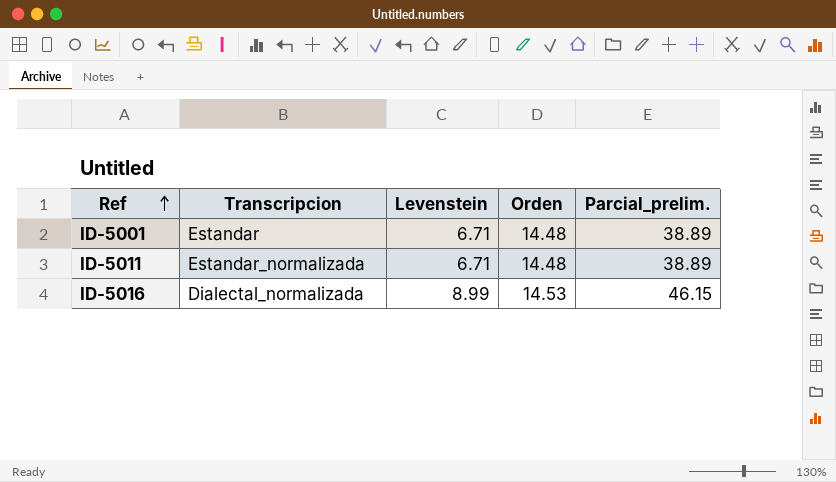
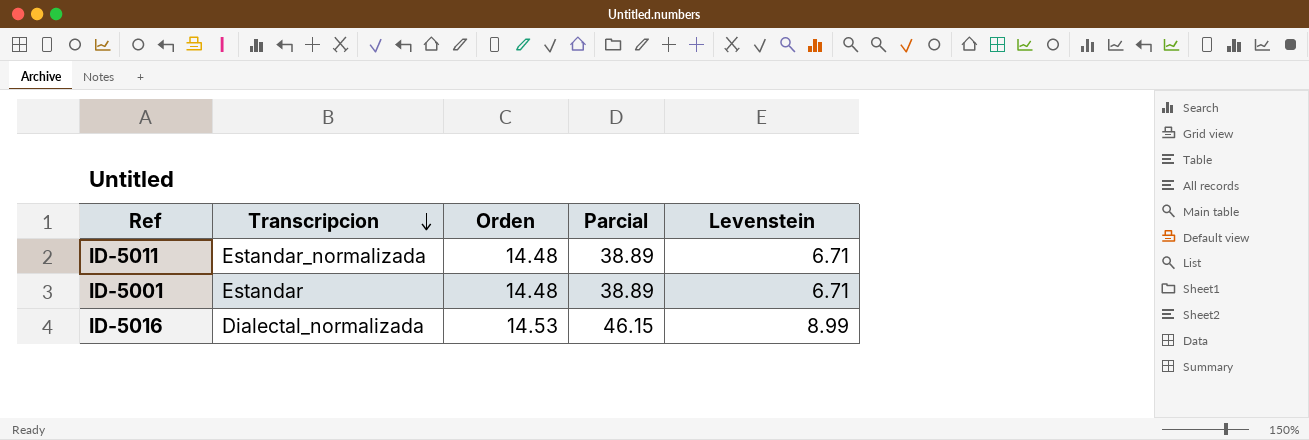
row order: Ref ascending -> Transcripcion descending
column name: Parcial_prelim. -> Parcial
column Levenstein | position: 3 -> 5

